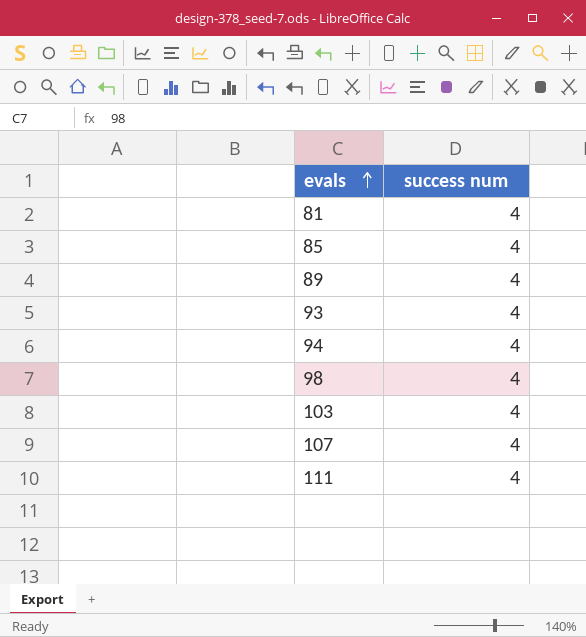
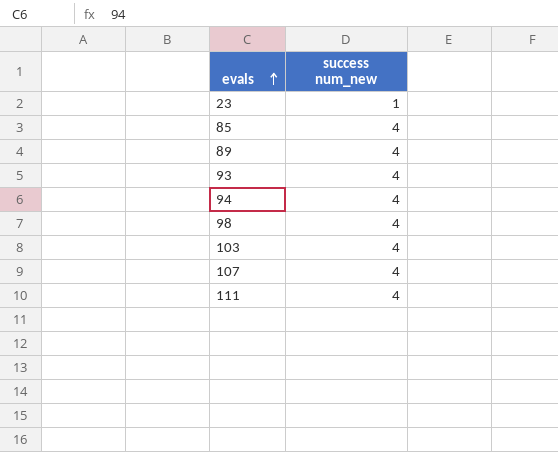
column name: success num -> success num_new
row 81: 4 -> none
row 23: none -> 1

